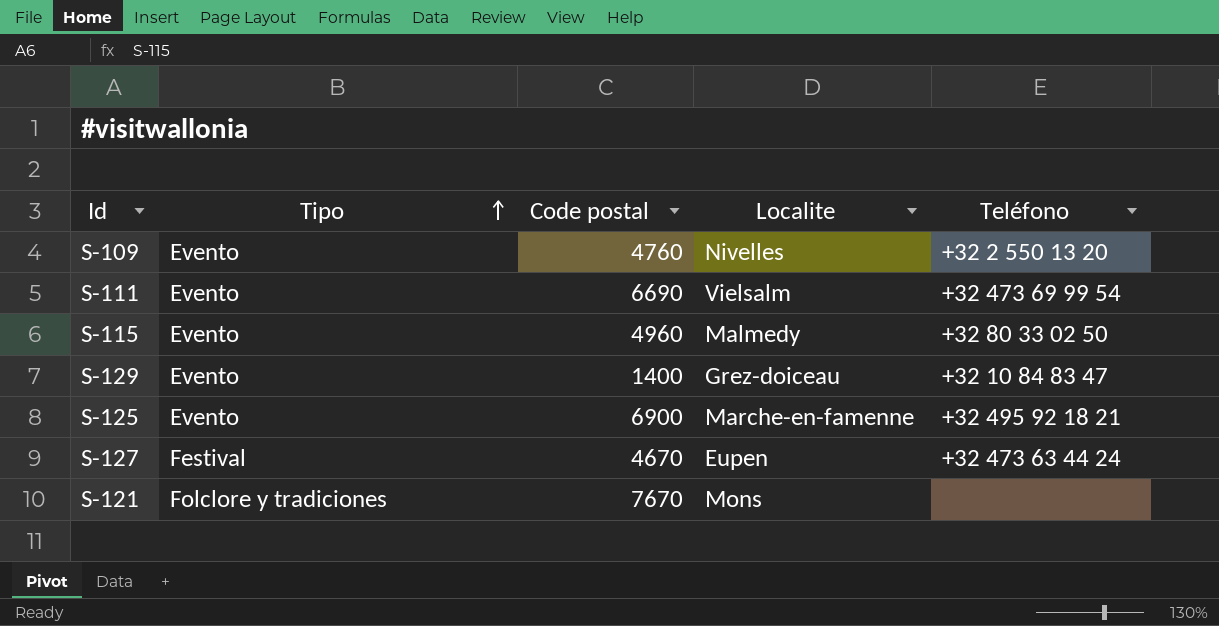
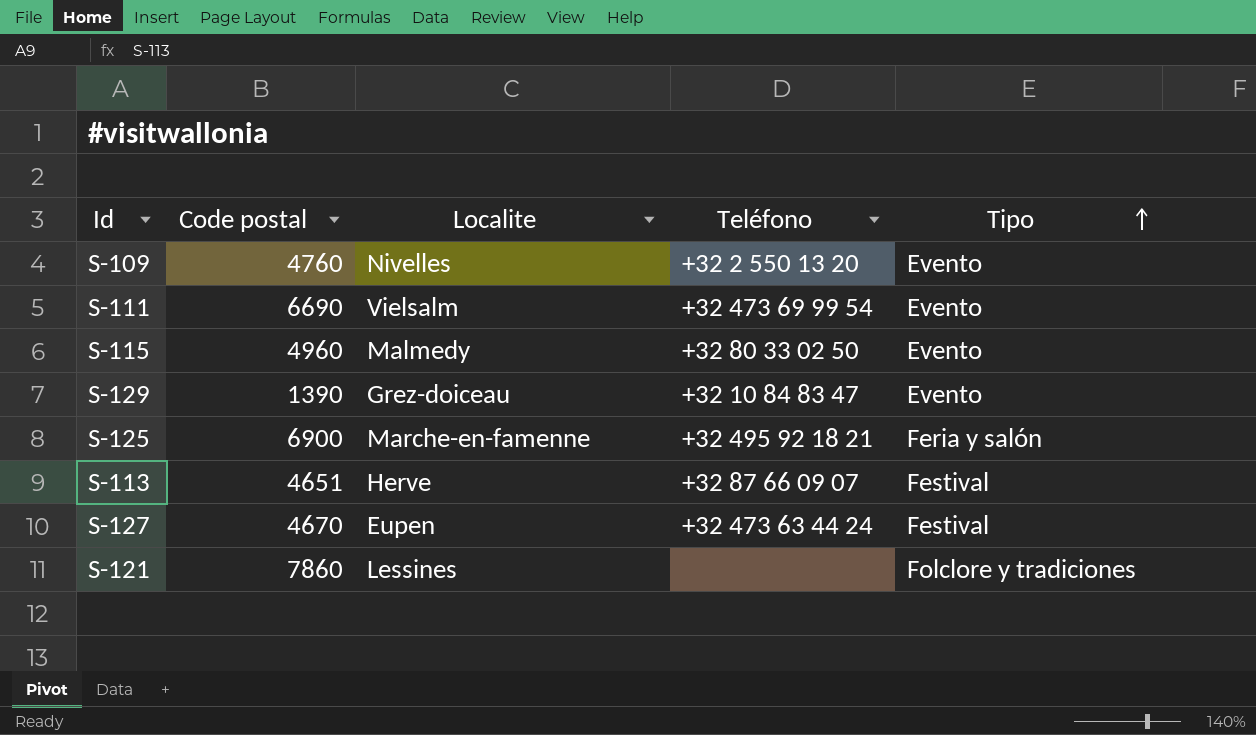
column Tipo | position: 2 -> 5
S-129 | Code postal: 1400 -> 1390
S-125 | Tipo: Evento -> Feria y salón
row S-113: none -> 4651 | Herve | +32 87 66 09 07 | Festival
S-121 | Code postal: 7670 -> 7860
S-121 | Localite: Mons -> Lessines

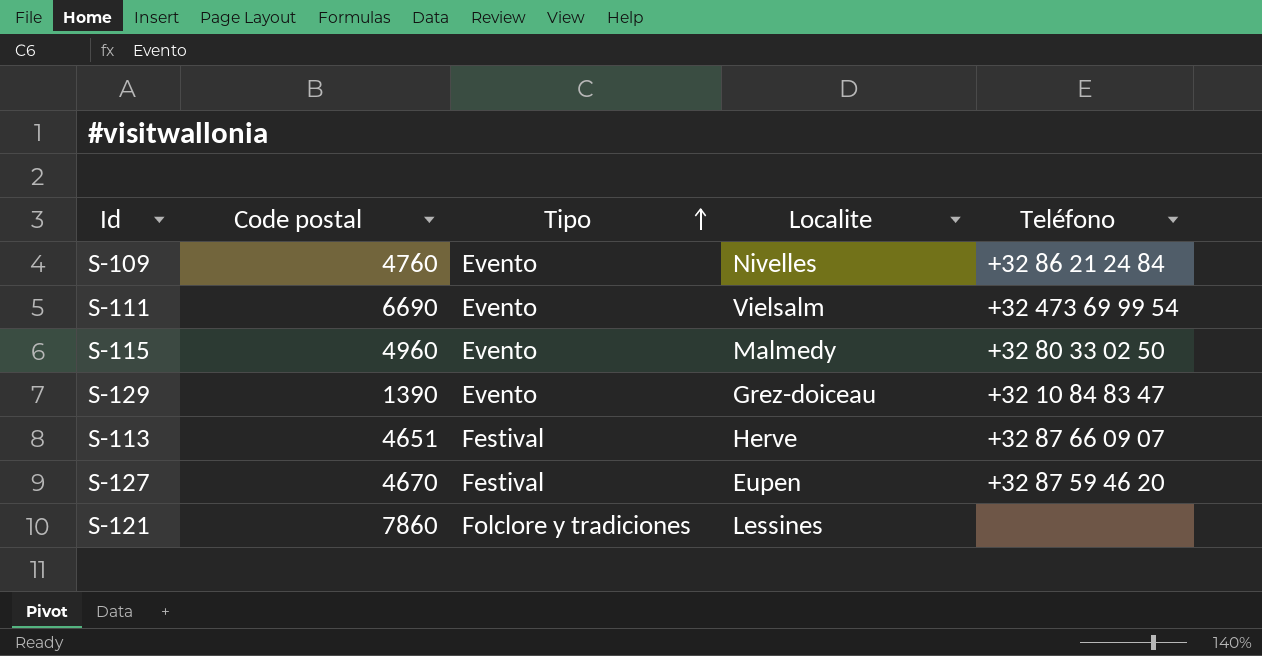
column Tipo | position: 5 -> 3
row S-125: 6900 | Marche-en-famenne | +32 495 92 18 21 | Feria y salón -> none
S-109 | Teléfono: +32 2 550 13 20 -> +32 86 21 24 84
S-127 | Teléfono: +32 473 63 44 24 -> +32 87 59 46 20

